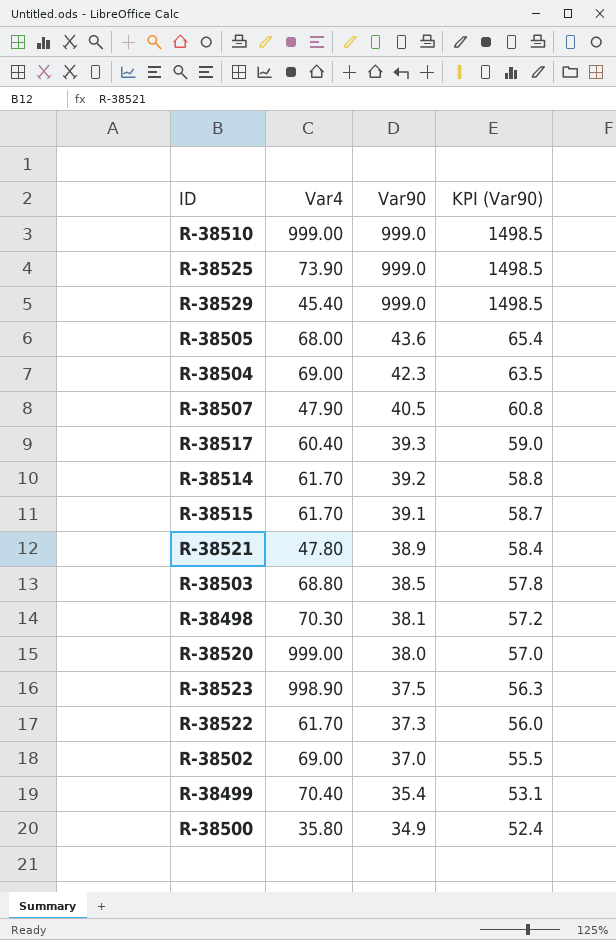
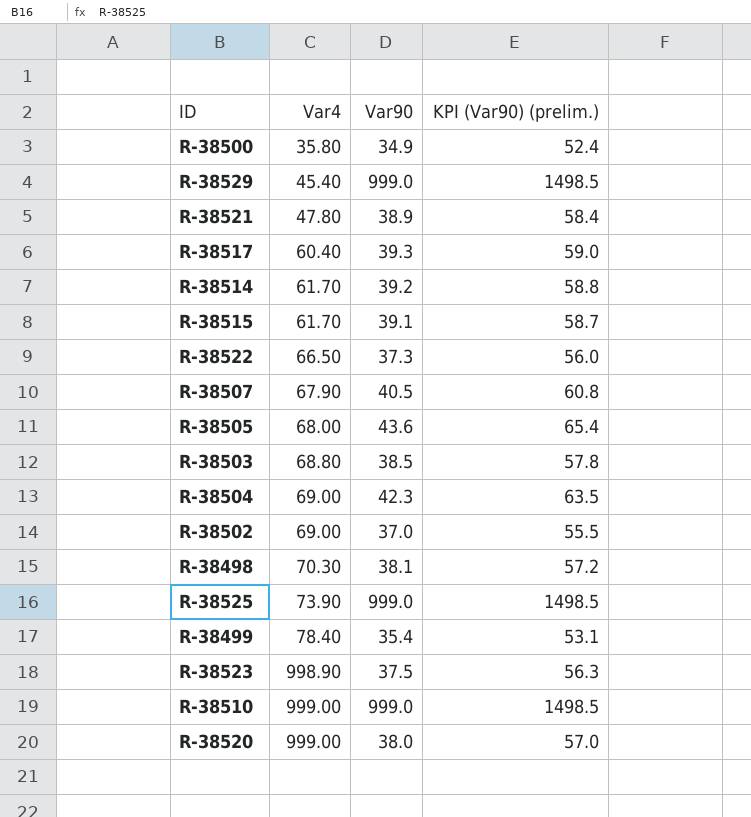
row order: Var90 descending -> Var4 ascending
column name: KPI (Var90) -> KPI (Var90) (prelim.)
R-38522 | Var4: 61.70 -> 66.50
R-38507 | Var4: 47.90 -> 67.90
R-38499 | Var4: 70.40 -> 78.40

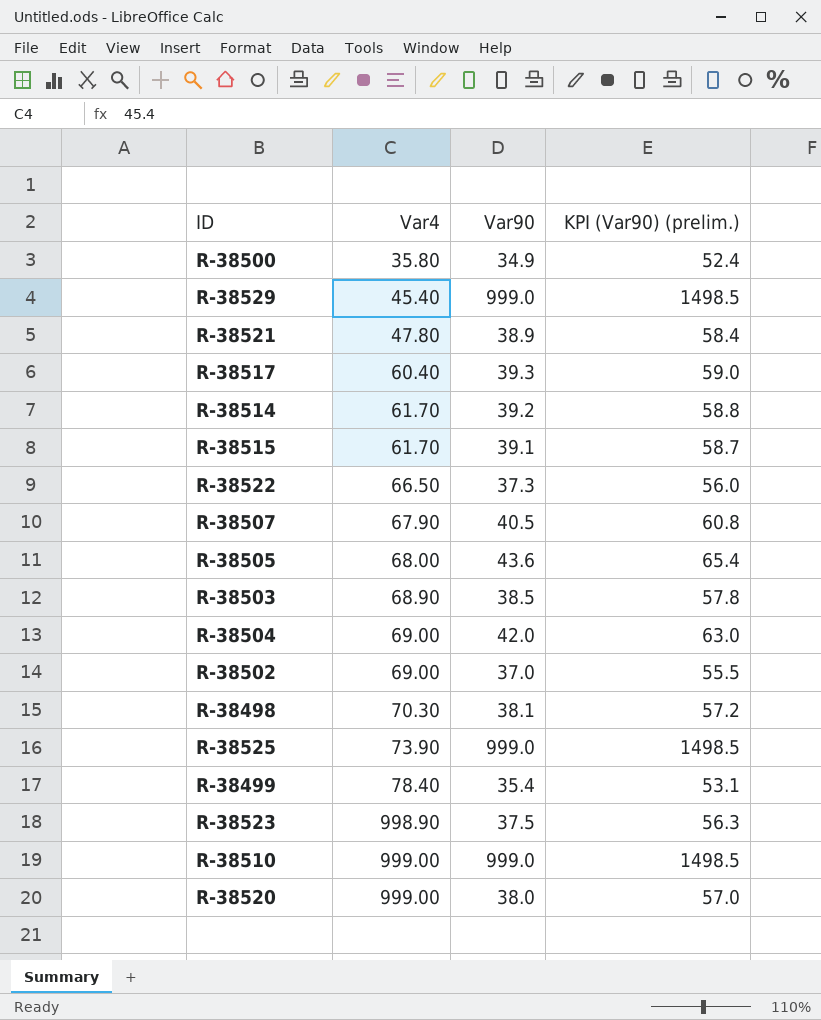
R-38503 | Var4: 68.80 -> 68.90
R-38504 | Var90: 42.3 -> 42.0
R-38504 | KPI (Var90) (prelim.): 63.5 -> 63.0

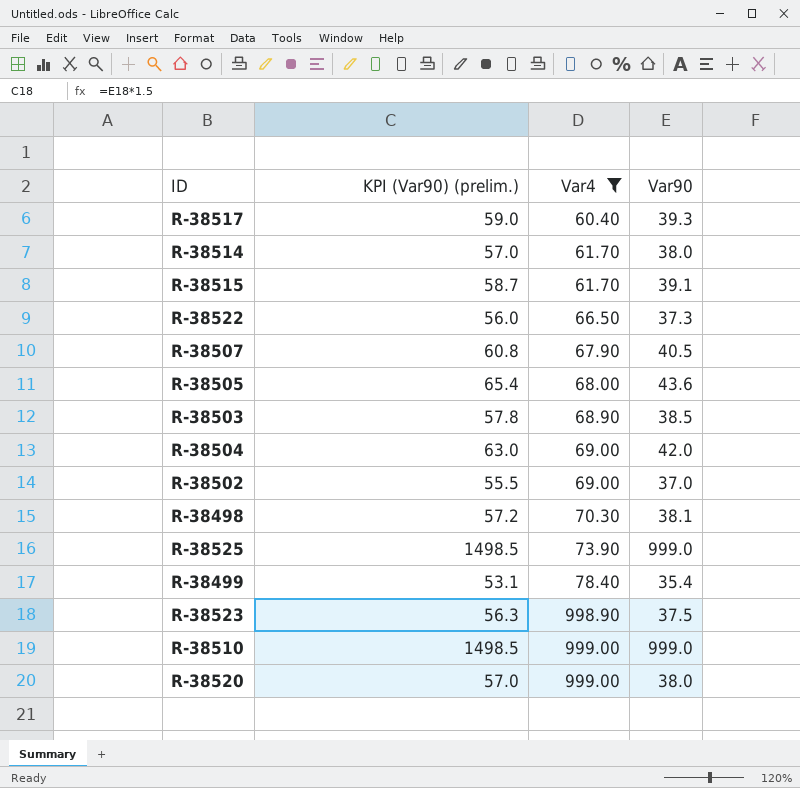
filter: none -> Var4 >= 60.40
column KPI (Var90) (prelim.) | position: 4 -> 2
R-38514 | KPI (Var90) (prelim.): 58.8 -> 57.0
R-38514 | Var90: 39.2 -> 38.0

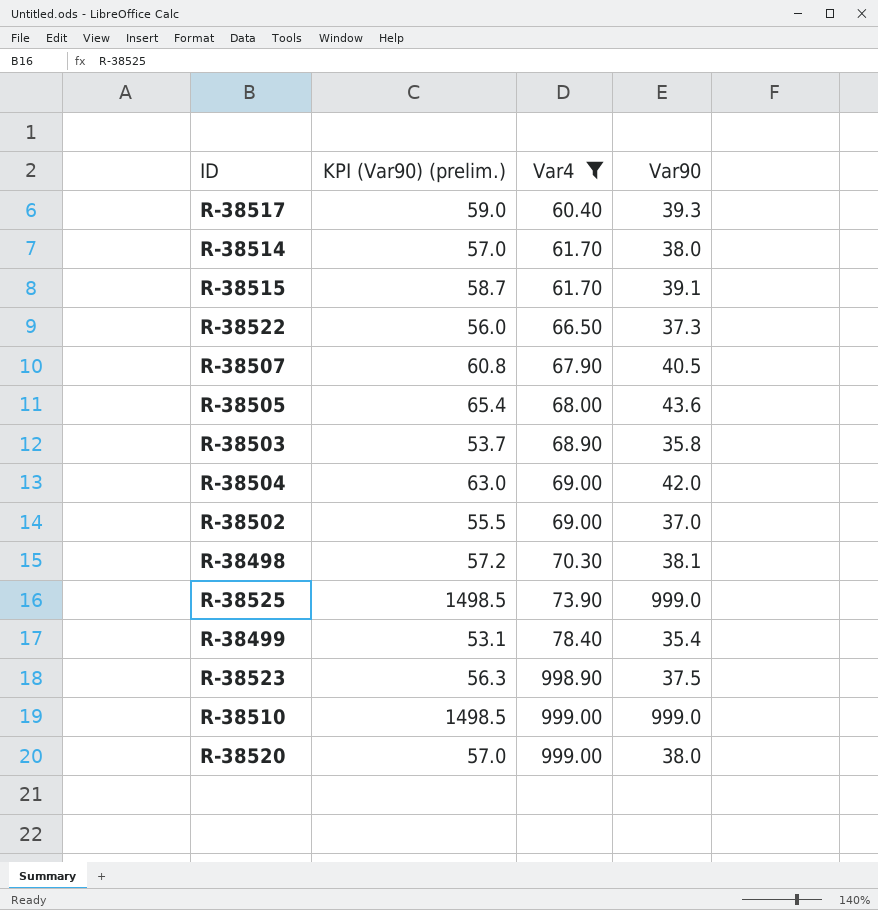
R-38503 | KPI (Var90) (prelim.): 57.8 -> 53.7
R-38503 | Var90: 38.5 -> 35.8

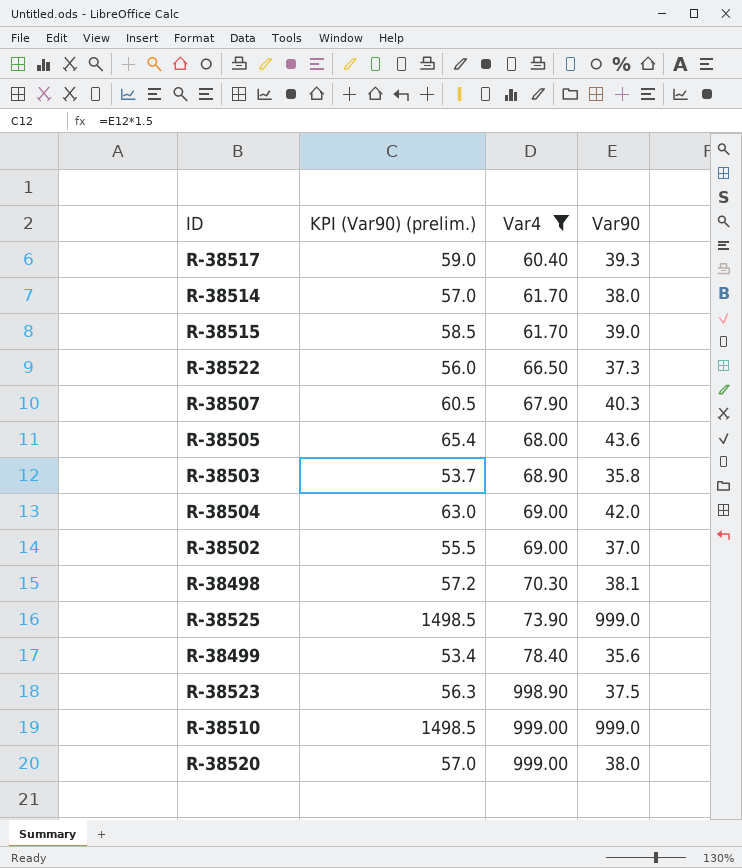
R-38515 | KPI (Var90) (prelim.): 58.7 -> 58.5
R-38515 | Var90: 39.1 -> 39.0
R-38507 | KPI (Var90) (prelim.): 60.8 -> 60.5
R-38507 | Var90: 40.5 -> 40.3
R-38499 | KPI (Var90) (prelim.): 53.1 -> 53.4
R-38499 | Var90: 35.4 -> 35.6

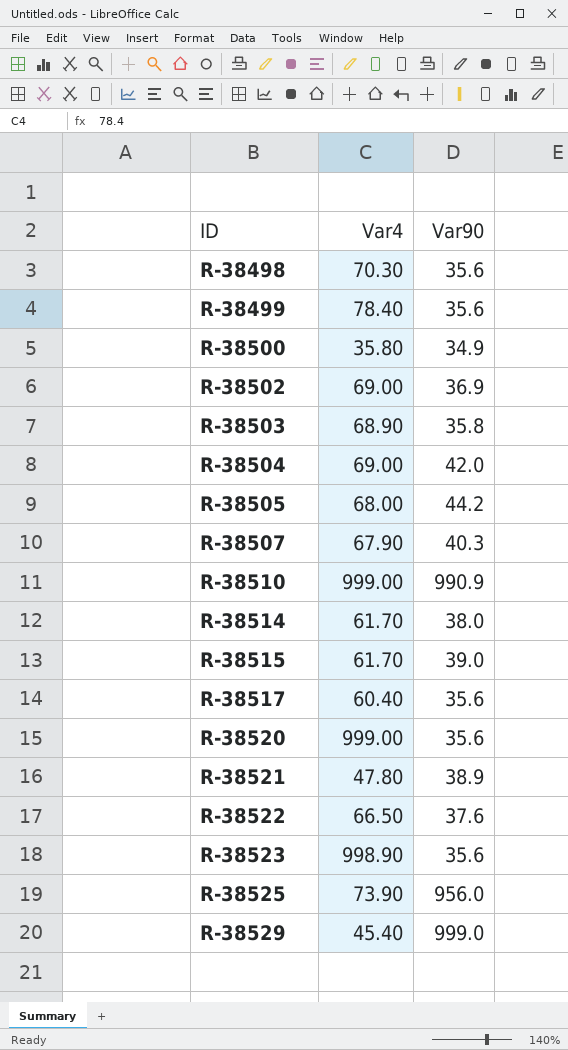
filter: Var4 >= 60.40 -> none
row order: Var4 ascending -> ID ascending
column KPI (Var90) (prelim.) | formula: [Var90] * 1.5 -> none
R-38498 | Var90: 38.1 -> 35.6
R-38502 | Var90: 37.0 -> 36.9
R-38505 | Var90: 43.6 -> 44.2
R-38510 | Var90: 999.0 -> 990.9
R-38517 | Var90: 39.3 -> 35.6
R-38520 | Var90: 38.0 -> 35.6
R-38522 | Var90: 37.3 -> 37.6
R-38523 | Var90: 37.5 -> 35.6
R-38525 | Var90: 999.0 -> 956.0

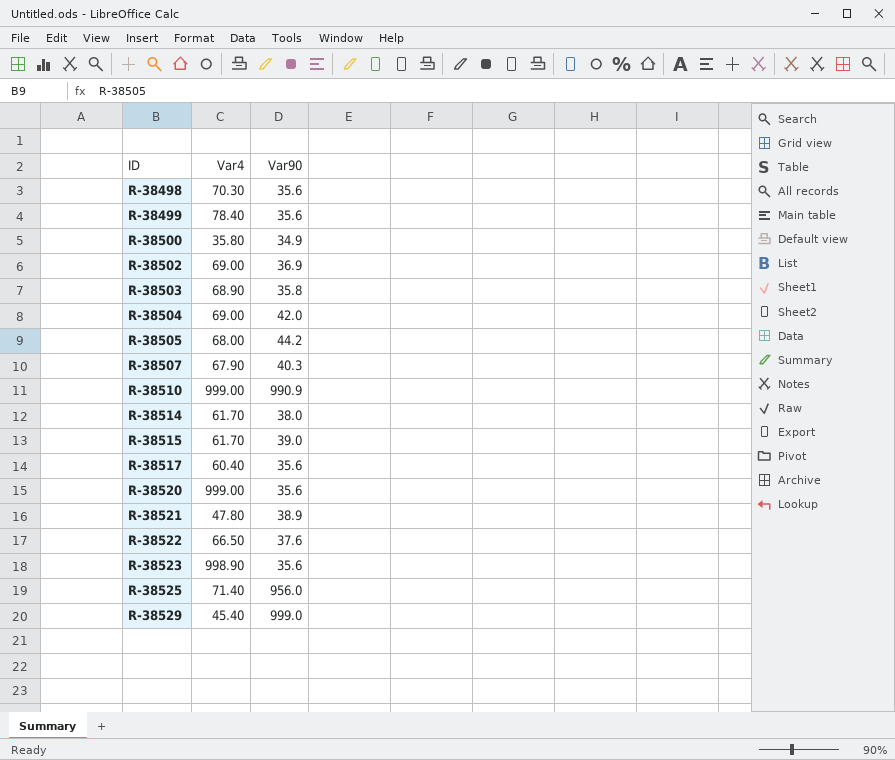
R-38525 | Var4: 73.90 -> 71.40

